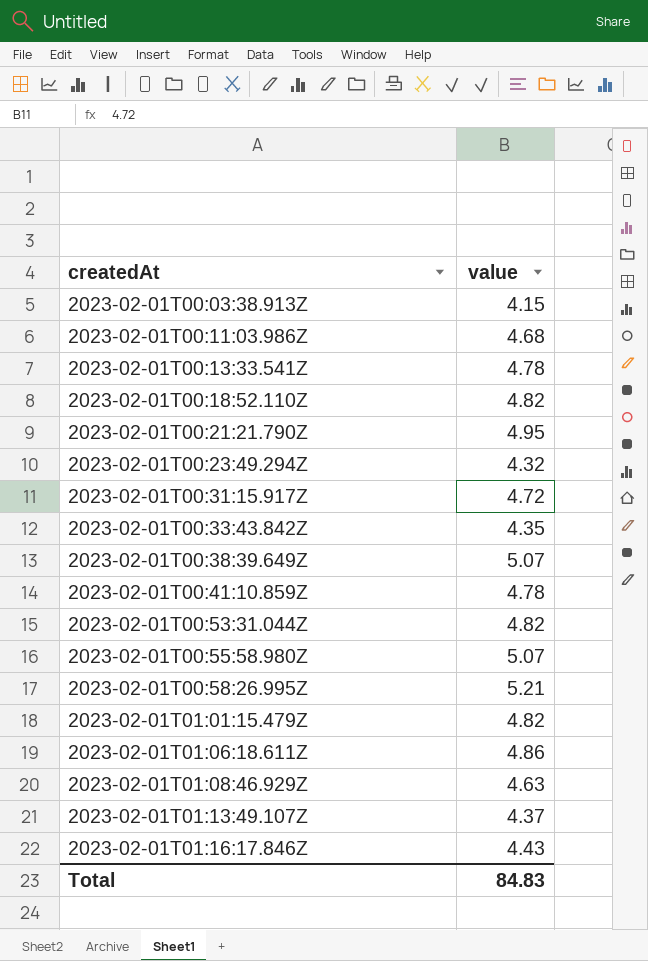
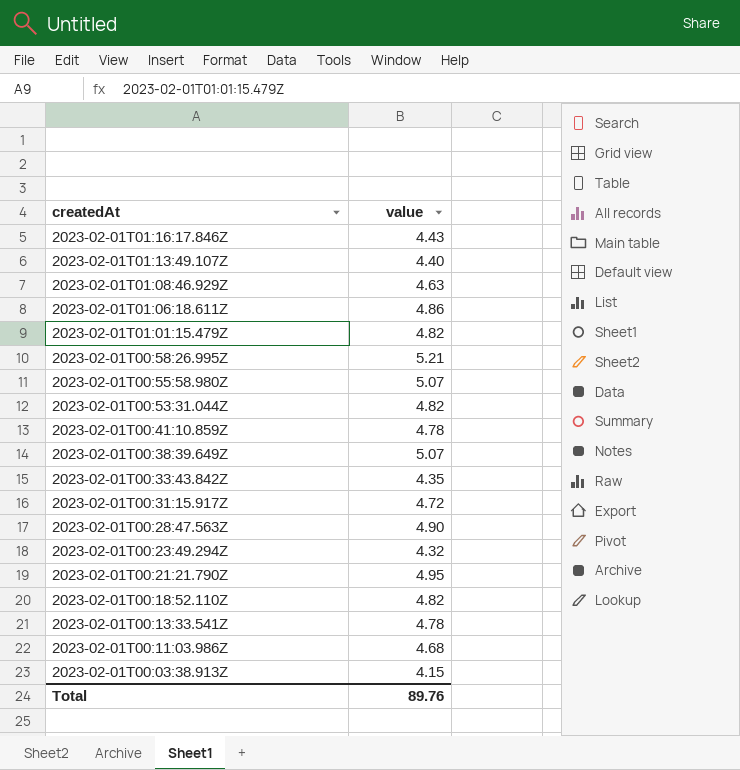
row order: createdAt ascending -> createdAt descending
2023-02-01T01:13:49.107Z | value: 4.37 -> 4.40
row 2023-02-01T00:28:47.563Z: none -> 4.90
Total | value: 84.83 -> 89.76

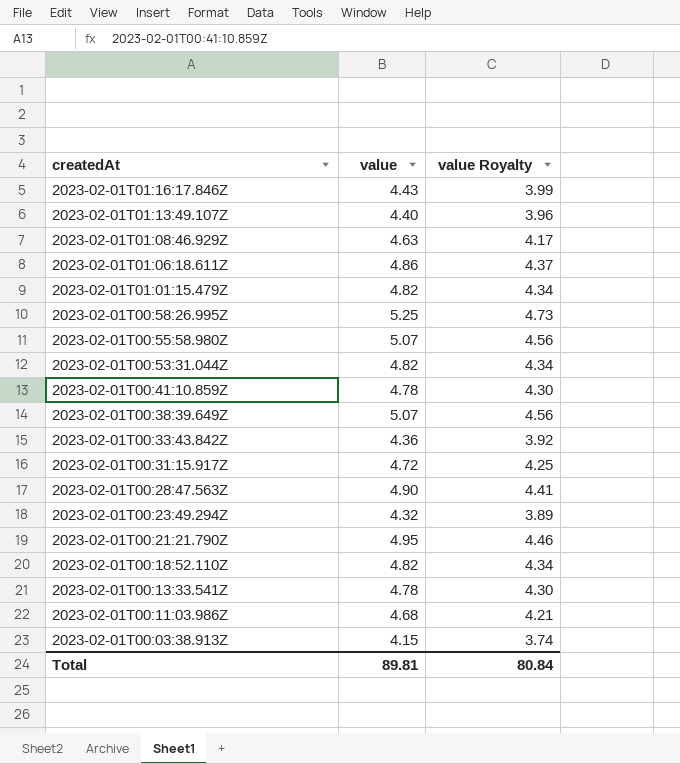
column value Royalty | formula: none -> [value] * 0.9
2023-02-01T00:58:26.995Z | value: 5.21 -> 5.25
2023-02-01T00:33:43.842Z | value: 4.35 -> 4.36
Total | value: 89.76 -> 89.81

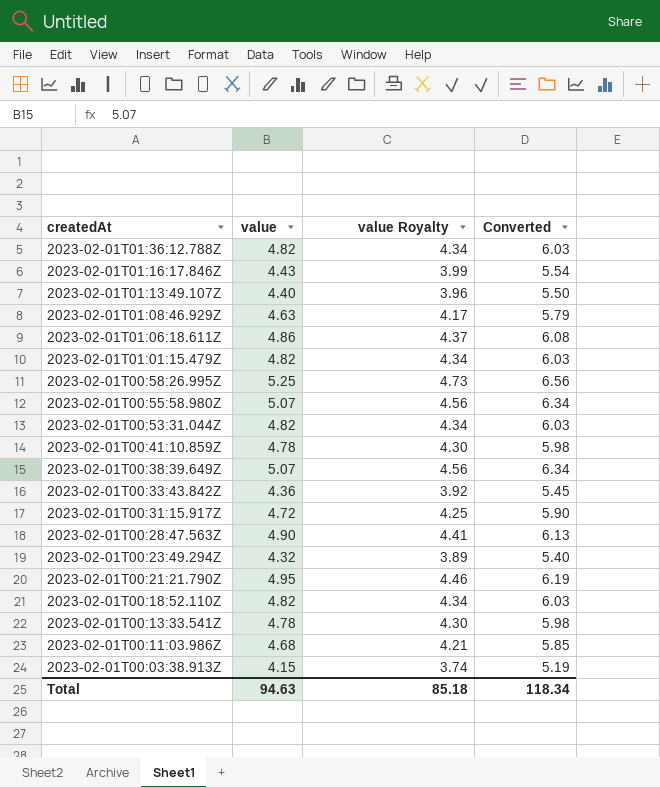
column Converted | formula: none -> [value] * 1.25
row 2023-02-01T01:36:12.788Z: none -> 4.82 | 4.34 | 6.03
Total | value: 89.81 -> 94.63
Total | value Royalty: 80.84 -> 85.18

